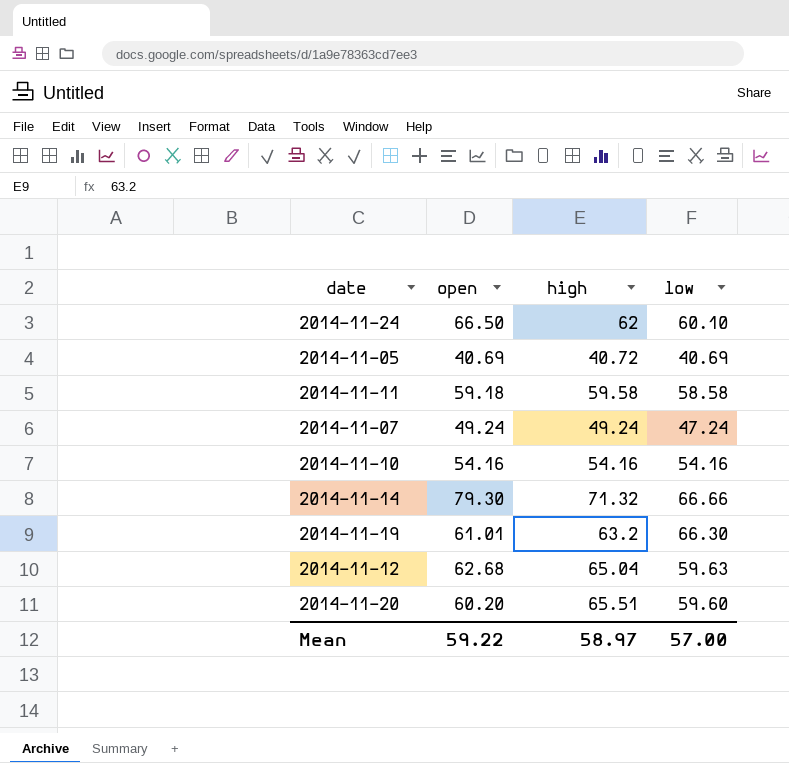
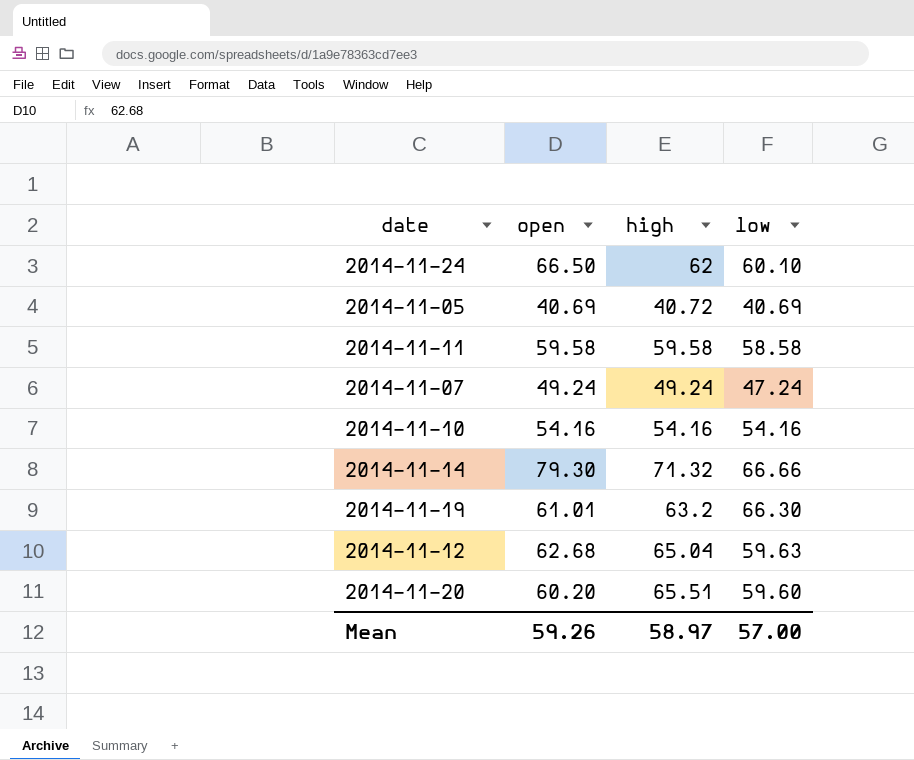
2014-11-11 | open: 59.18 -> 59.58
Mean | open: 59.22 -> 59.26

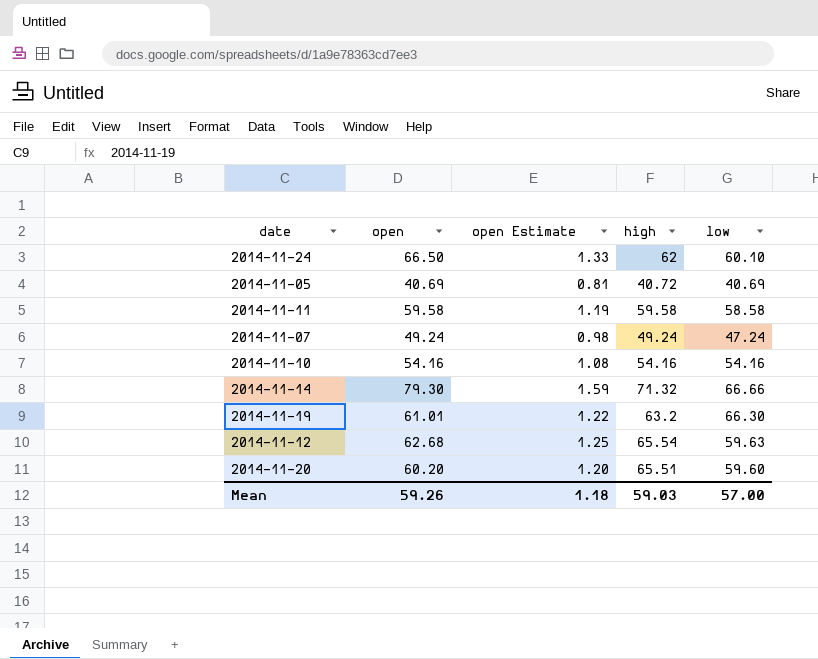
column open Estimate | formula: none -> [open] * 0.02
2014-11-12 | high: 65.04 -> 65.54
Mean | high: 58.97 -> 59.03

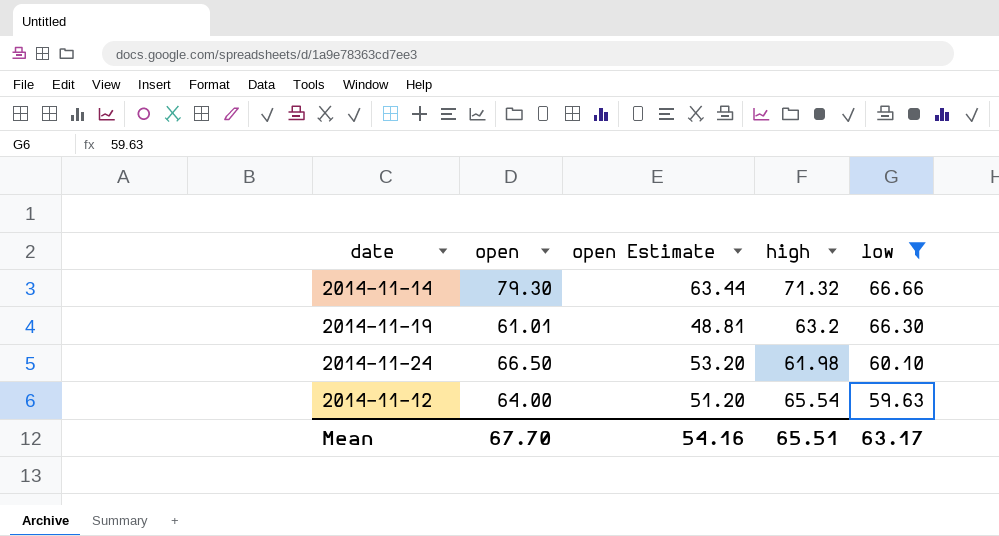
filter: none -> low >= 59.63
row order: none -> low descending
column open Estimate | formula: [open] * 0.02 -> [open] * 0.8
2014-11-24 | high: 62 -> 61.98
2014-11-12 | open: 62.68 -> 64.00
Mean | open: 59.26 -> 67.70
Mean | open Estimate: 1.18 -> 54.16
Mean | high: 59.03 -> 65.51
Mean | low: 57.00 -> 63.17

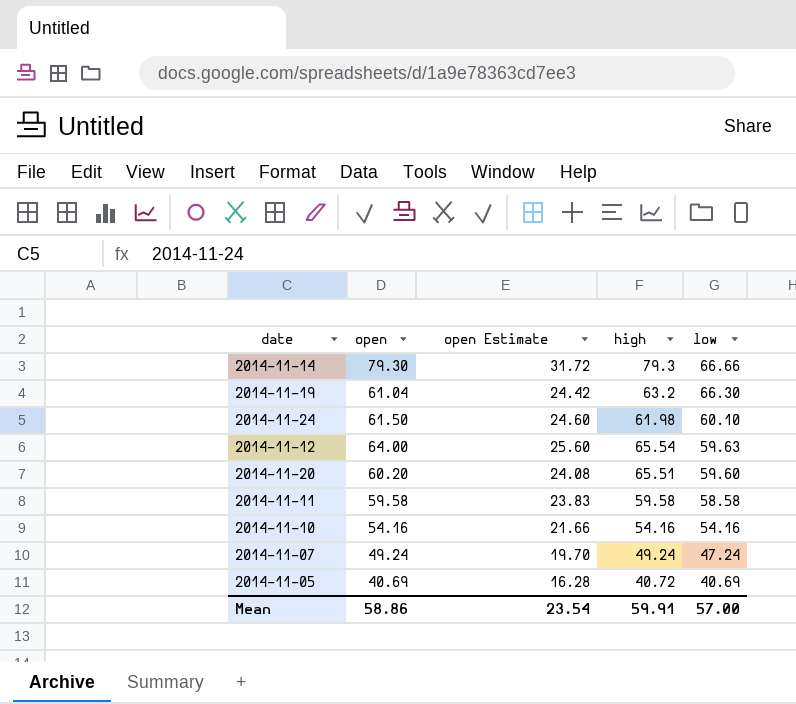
filter: low >= 59.63 -> none
column open Estimate | formula: [open] * 0.8 -> [open] * 0.4
2014-11-14 | high: 71.32 -> 79.3
2014-11-19 | open: 61.01 -> 61.04
2014-11-24 | open: 66.50 -> 61.50
Mean | open: 67.70 -> 58.86
Mean | open Estimate: 54.16 -> 23.54
Mean | high: 65.51 -> 59.91
Mean | low: 63.17 -> 57.00

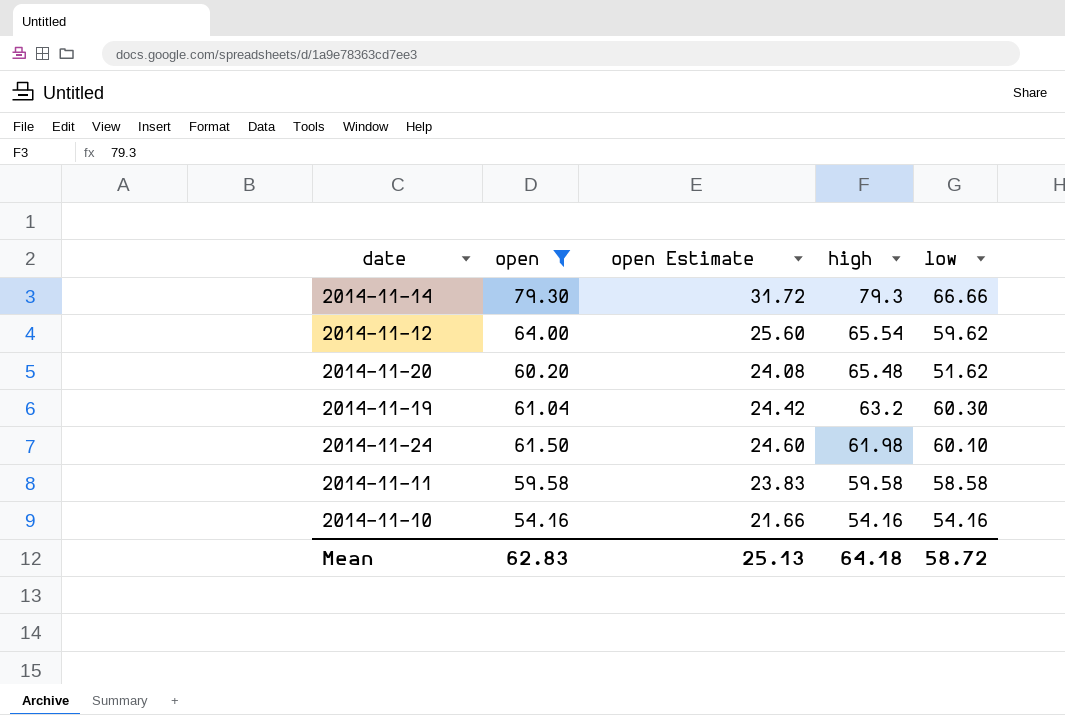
filter: none -> open >= 54.16
row order: low descending -> high descending
2014-11-12 | low: 59.63 -> 59.62
2014-11-20 | high: 65.51 -> 65.48
2014-11-20 | low: 59.60 -> 51.62
2014-11-19 | low: 66.30 -> 60.30
Mean | open: 58.86 -> 62.83
Mean | open Estimate: 23.54 -> 25.13
Mean | high: 59.91 -> 64.18
Mean | low: 57.00 -> 58.72

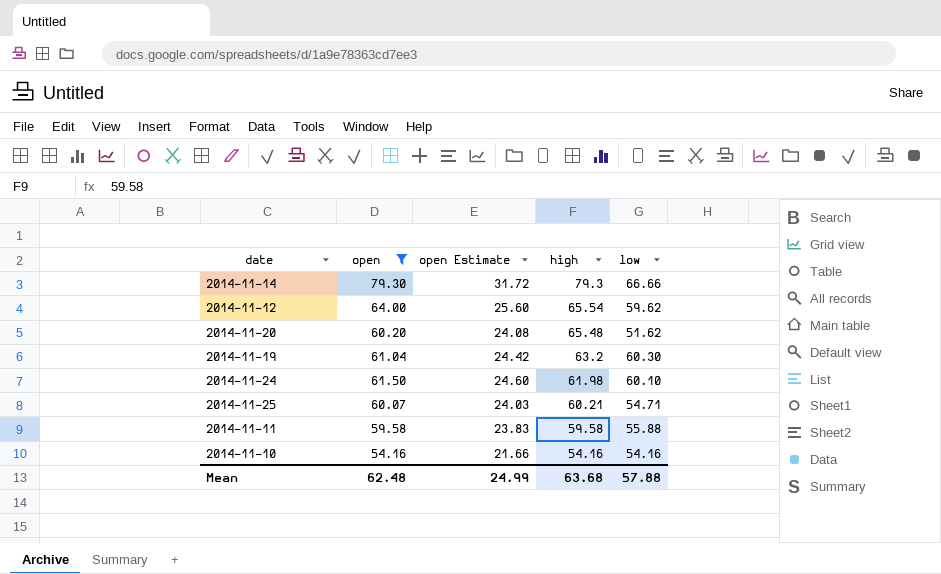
row 2014-11-25: none -> 60.07 | 24.03 | 60.21 | 54.71
2014-11-11 | low: 58.58 -> 55.88
Mean | open: 62.83 -> 62.48
Mean | open Estimate: 25.13 -> 24.99
Mean | high: 64.18 -> 63.68
Mean | low: 58.72 -> 57.88

